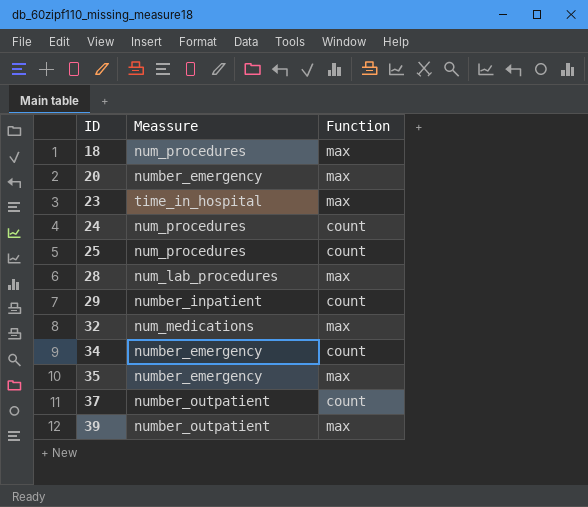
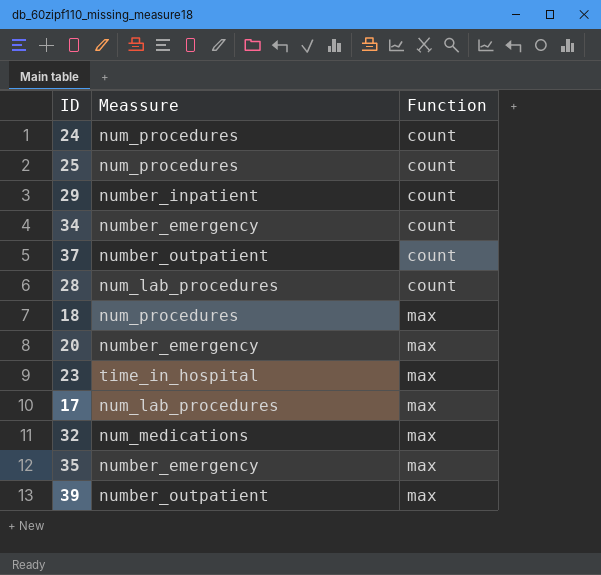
row order: ID ascending -> Function ascending
28 | Function: max -> count
row 17: none -> num_lab_procedures | max

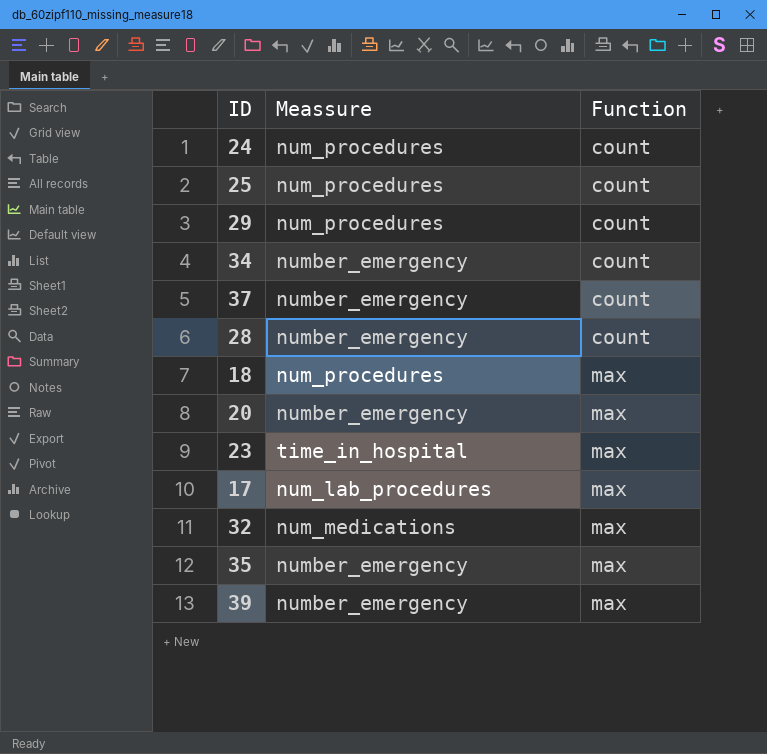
29 | Meassure: number_inpatient -> num_procedures
37 | Meassure: number_outpatient -> number_emergency
28 | Meassure: num_lab_procedures -> number_emergency
39 | Meassure: number_outpatient -> number_emergency

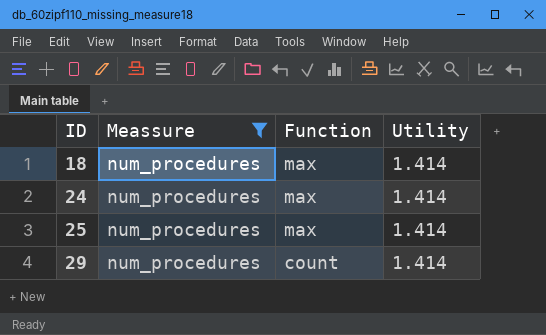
filter: none -> Meassure = num_procedures
row order: Function ascending -> ID ascending
column Utility | position: none -> 4
24 | Function: count -> max
25 | Function: count -> max

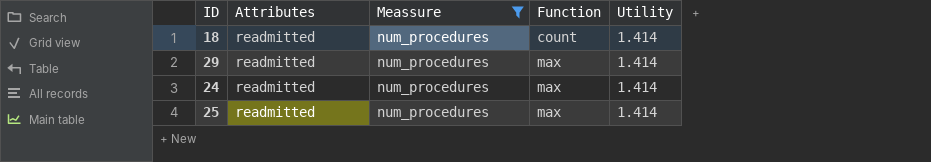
row order: ID ascending -> Function ascending
column Attributes | position: none -> 2
18 | Function: max -> count
29 | Function: count -> max

